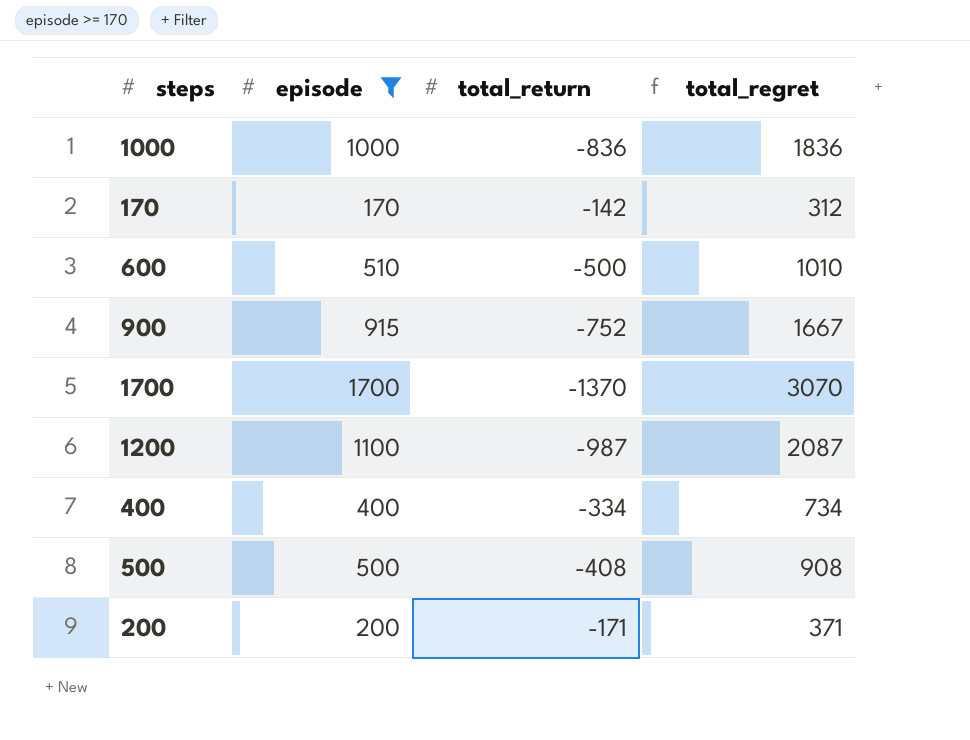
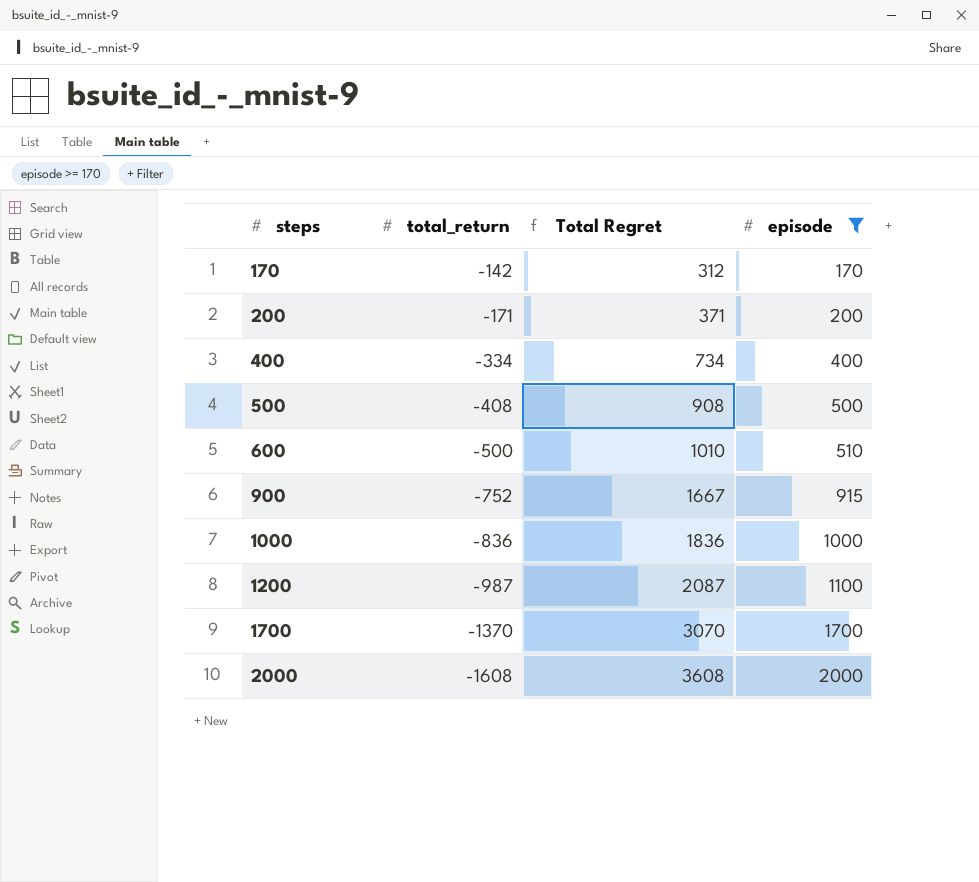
row order: none -> steps ascending
column name: total_regret -> Total Regret
column episode | position: 2 -> 4
row 2000: none -> -1608 | 3608 | 2000

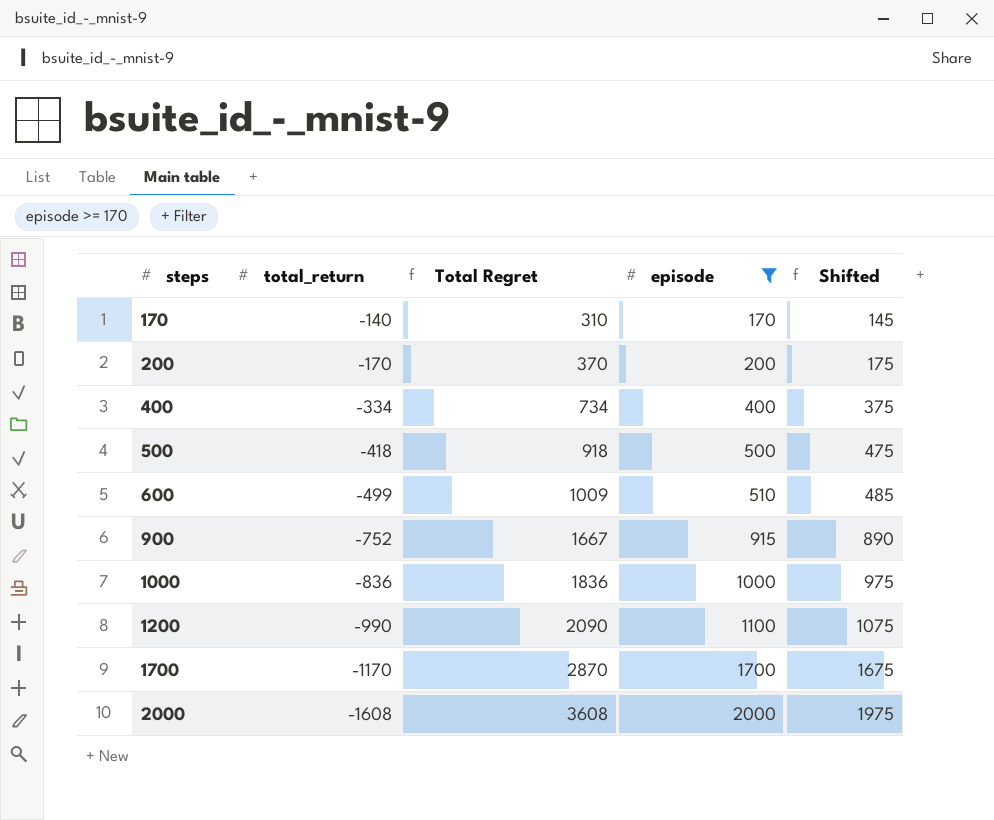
column Shifted | formula: none -> [episode] - 25
170 | total_return: -142 -> -140
170 | Total Regret: 312 -> 310
200 | total_return: -171 -> -170
200 | Total Regret: 371 -> 370
500 | total_return: -408 -> -418
500 | Total Regret: 908 -> 918
600 | total_return: -500 -> -499
600 | Total Regret: 1010 -> 1009
1200 | total_return: -987 -> -990
1200 | Total Regret: 2087 -> 2090
1700 | total_return: -1370 -> -1170
1700 | Total Regret: 3070 -> 2870

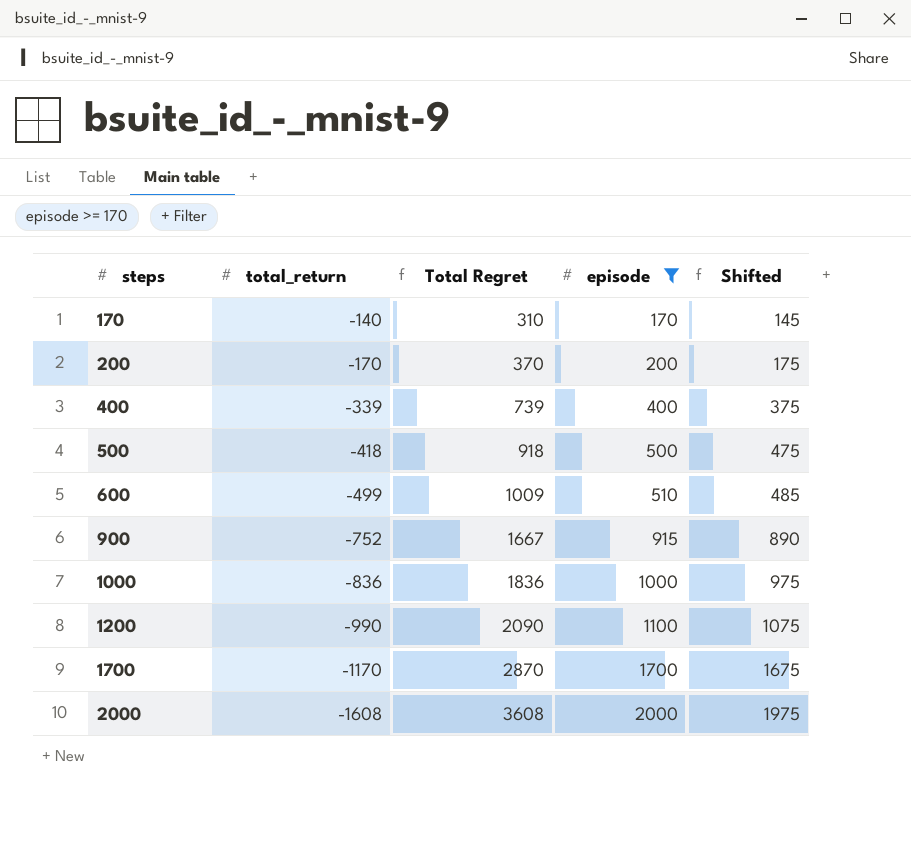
400 | total_return: -334 -> -339
400 | Total Regret: 734 -> 739

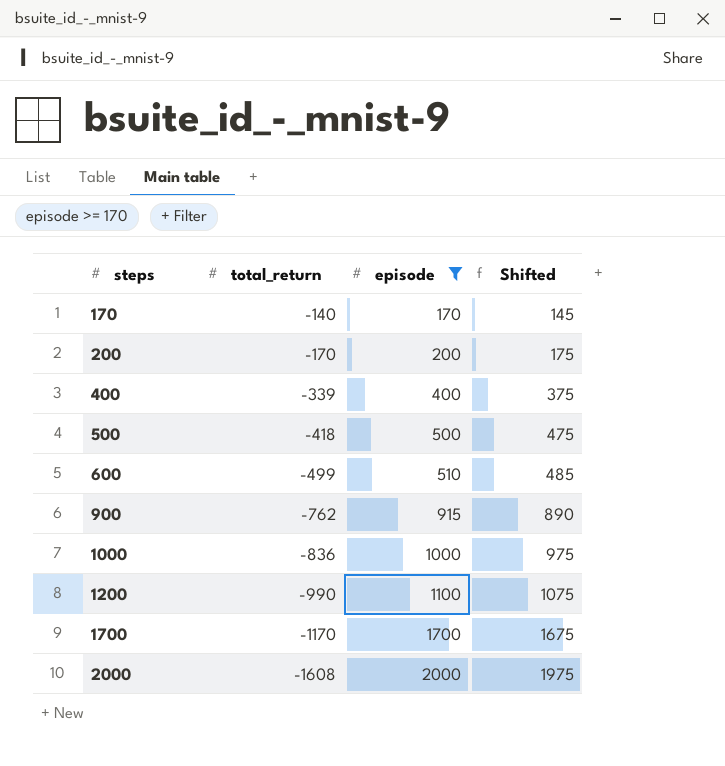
column Total Regret | formula: [episode] - [total_return] -> none
900 | total_return: -752 -> -762

